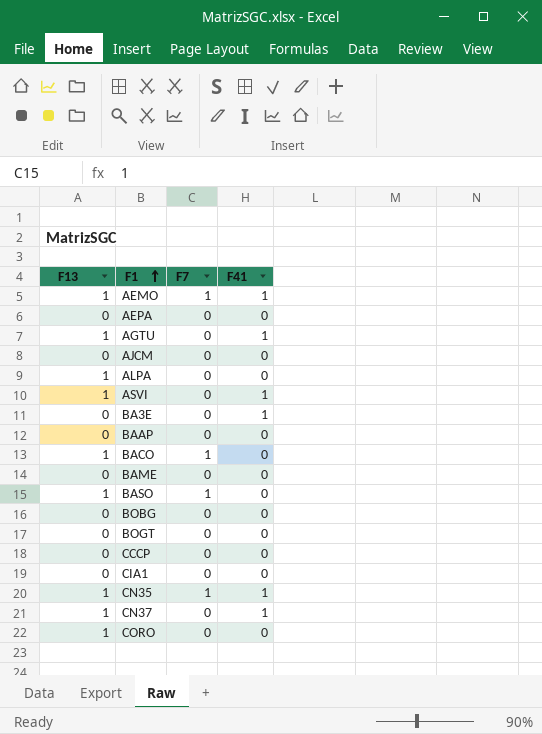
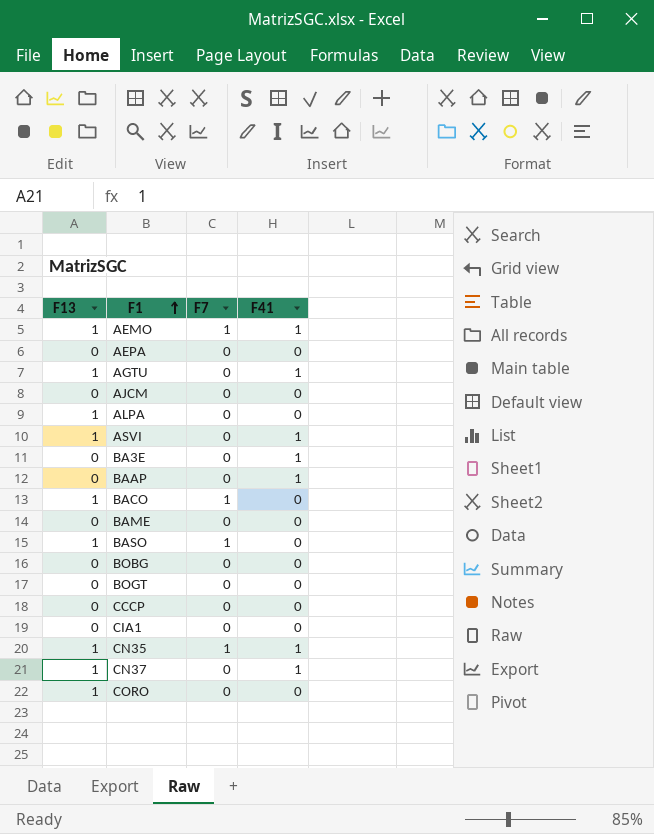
BAAP | F41: 0 -> 1

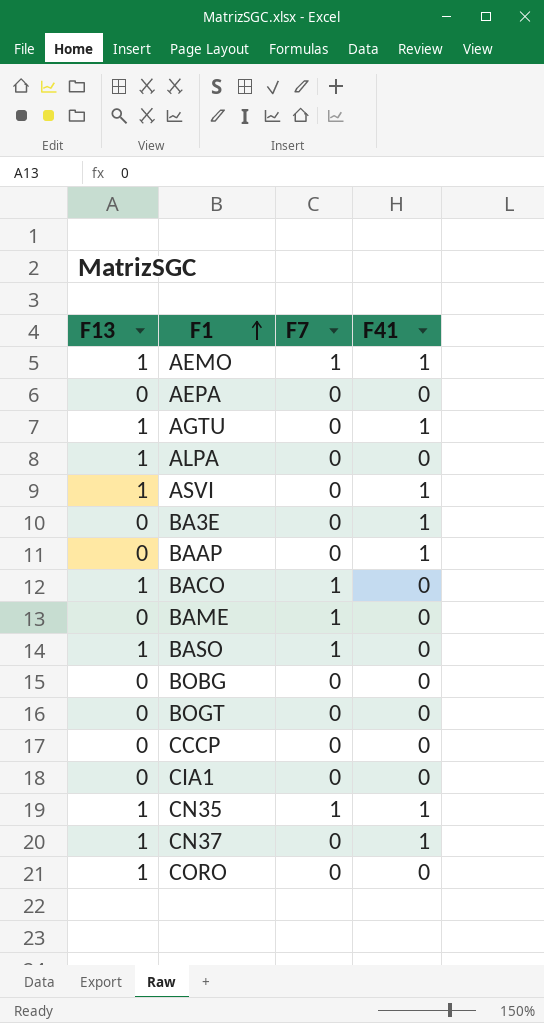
row AJCM: 0 | 0 | 0 -> none
BAME | F7: 0 -> 1

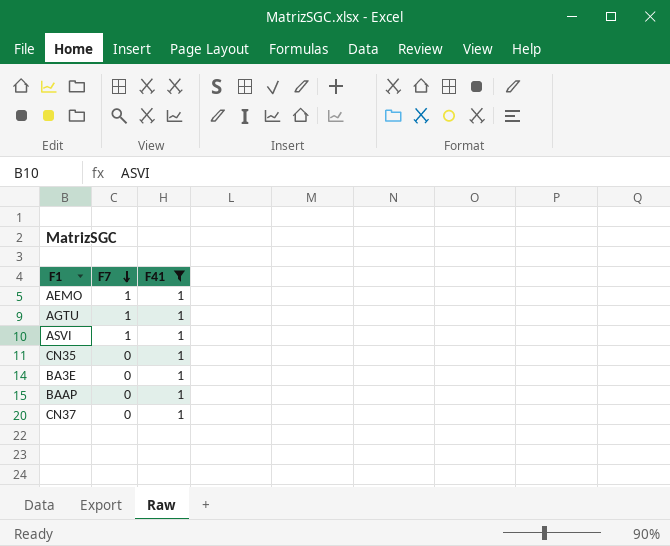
filter: none -> F41 = 1
row order: F1 ascending -> F7 descending
column F13 | position: 1 -> none
AGTU | F7: 0 -> 1
ASVI | F7: 0 -> 1
CN35 | F7: 1 -> 0

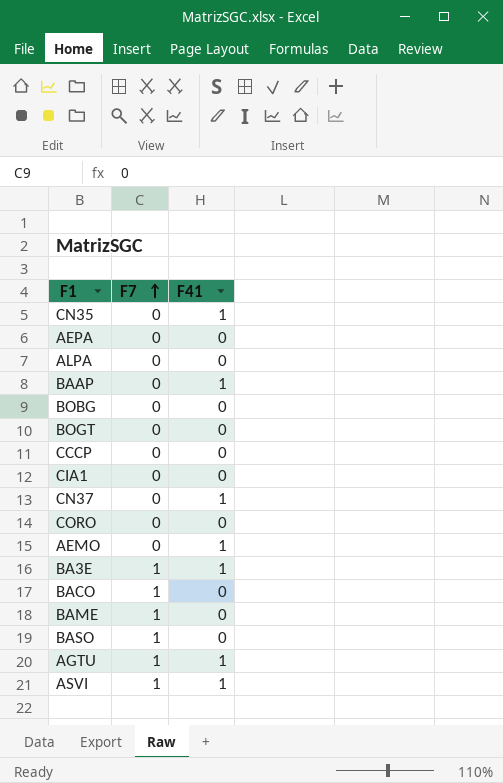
filter: F41 = 1 -> none
row order: F7 descending -> F7 ascending
AEMO | F7: 1 -> 0
BA3E | F7: 0 -> 1

